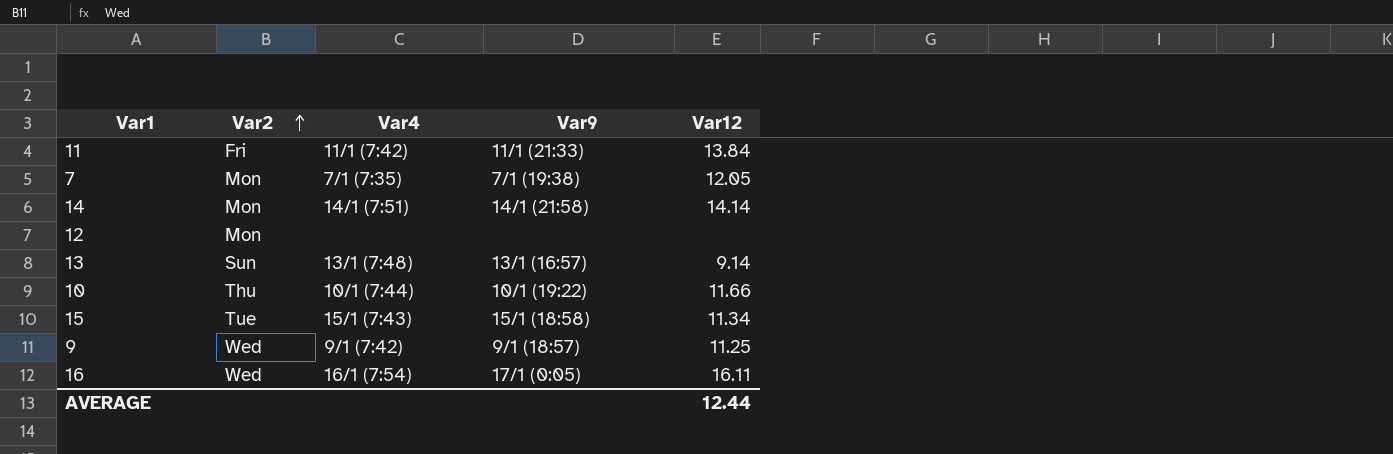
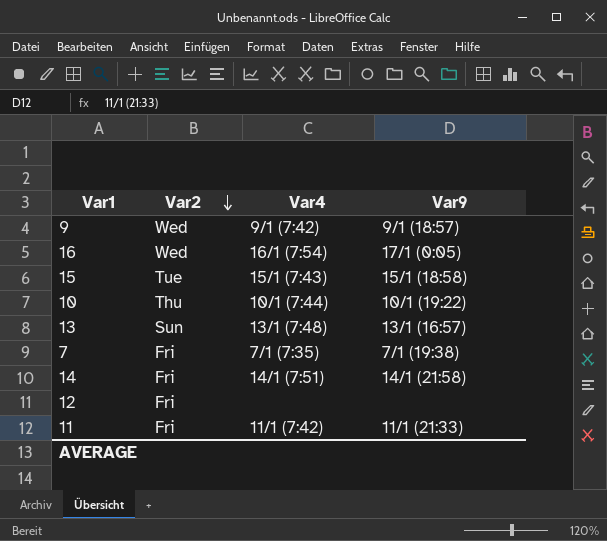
row order: Var2 ascending -> Var2 descending
column Var12 | position: 5 -> none
7 | Var2: Mon -> Fri
14 | Var2: Mon -> Fri
12 | Var2: Mon -> Fri

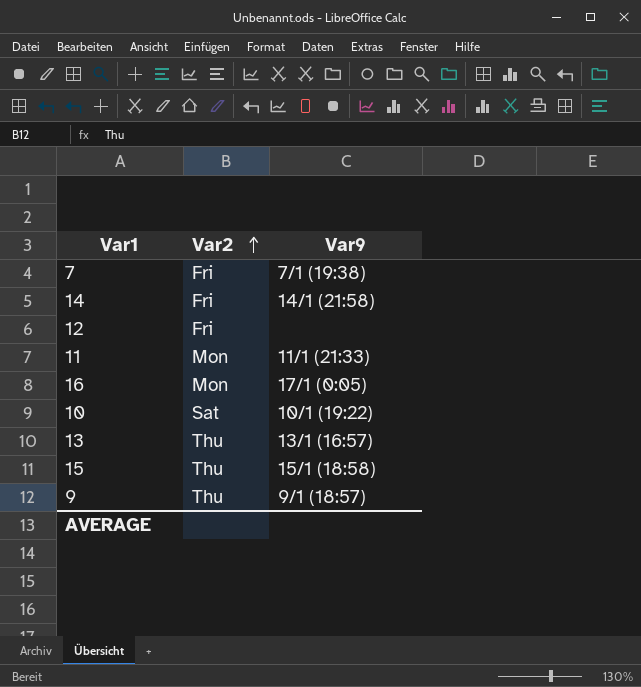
row order: Var2 descending -> Var2 ascending
column Var4 | position: 3 -> none
11 | Var2: Fri -> Mon
16 | Var2: Wed -> Mon
10 | Var2: Thu -> Sat
13 | Var2: Sun -> Thu
15 | Var2: Tue -> Thu
9 | Var2: Wed -> Thu

